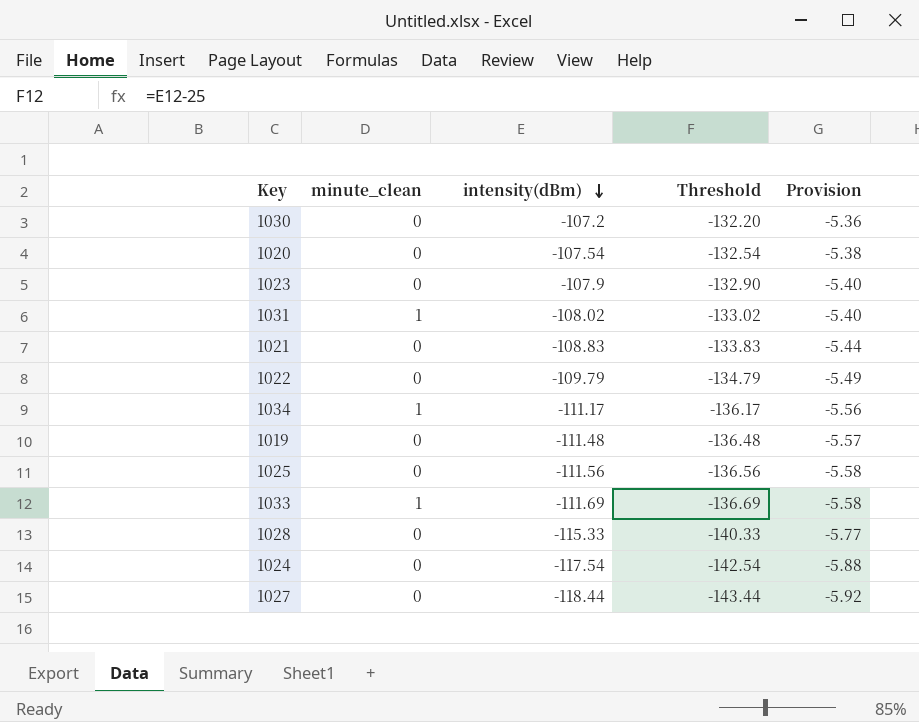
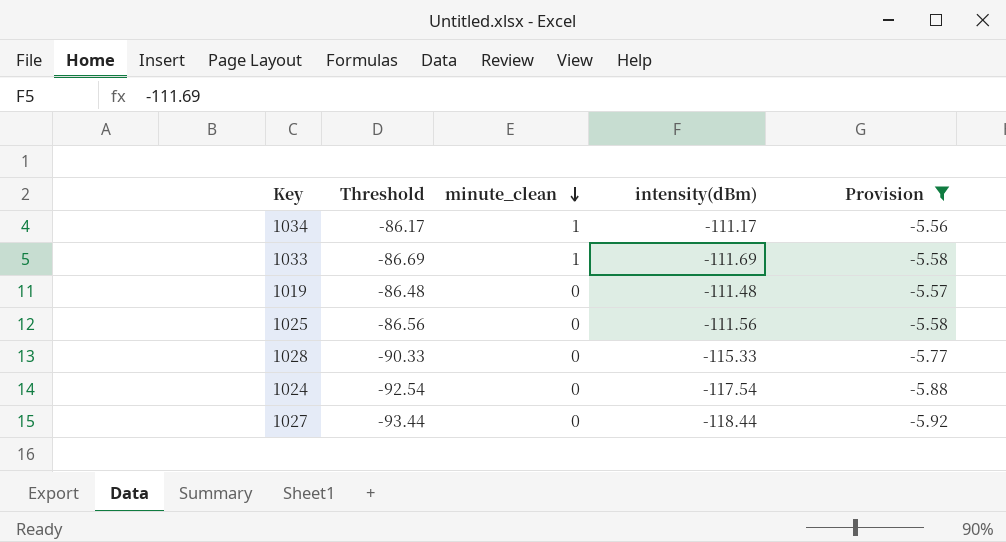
filter: none -> Provision <= -5.56
row order: intensity(dBm) descending -> minute_clean descending
column Threshold | formula: [intensity(dBm)] - 25 -> [intensity(dBm)] + 25
column Threshold | position: 4 -> 2

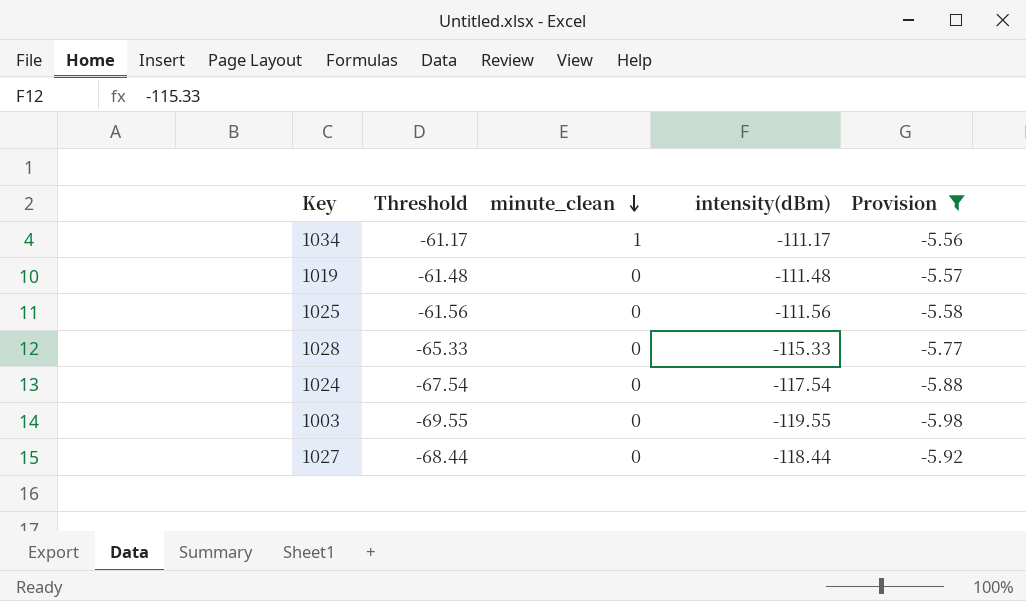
column Threshold | formula: [intensity(dBm)] + 25 -> [intensity(dBm)] + 50
row 1033: -86.69 | 1 | -111.69 | -5.58 -> none
row 1003: none -> -69.55 | 0 | -119.55 | -5.98

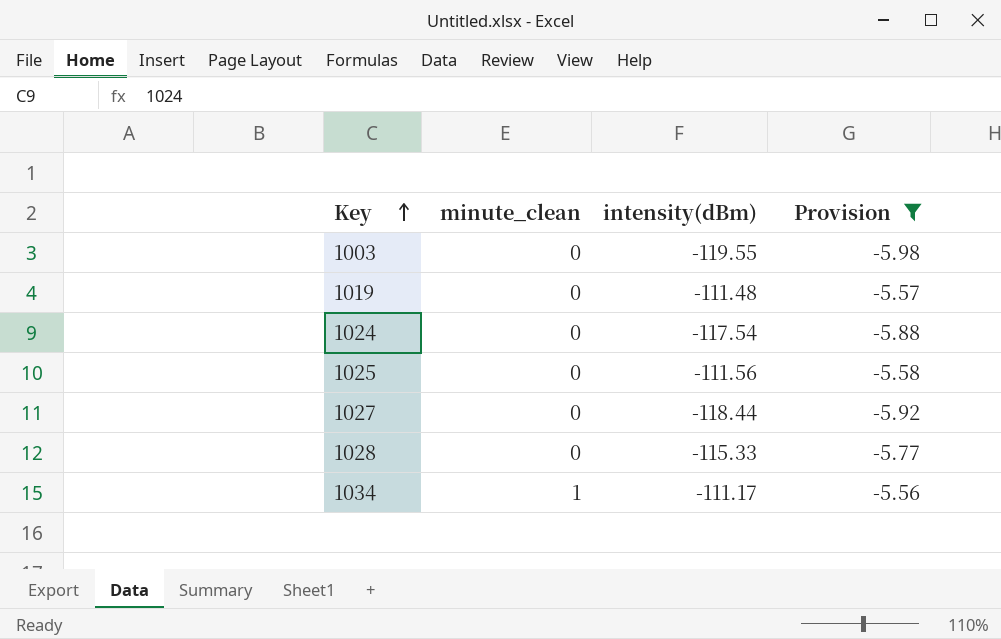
row order: minute_clean descending -> Key ascending
column Threshold | formula: [intensity(dBm)] + 50 -> none

